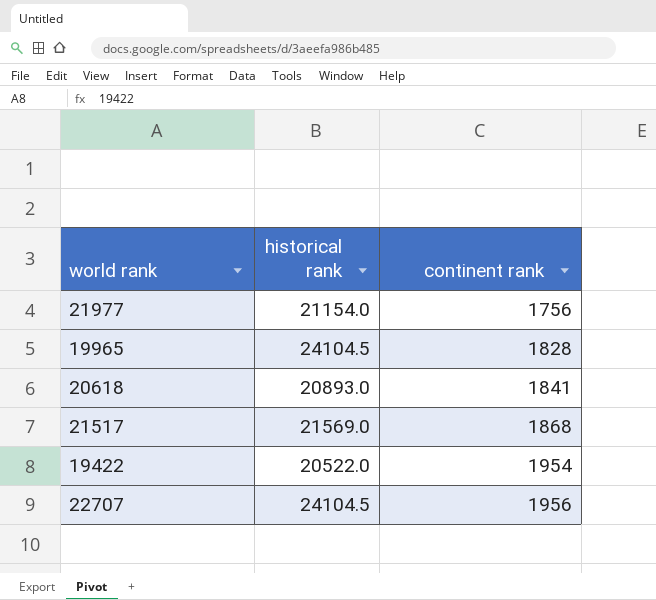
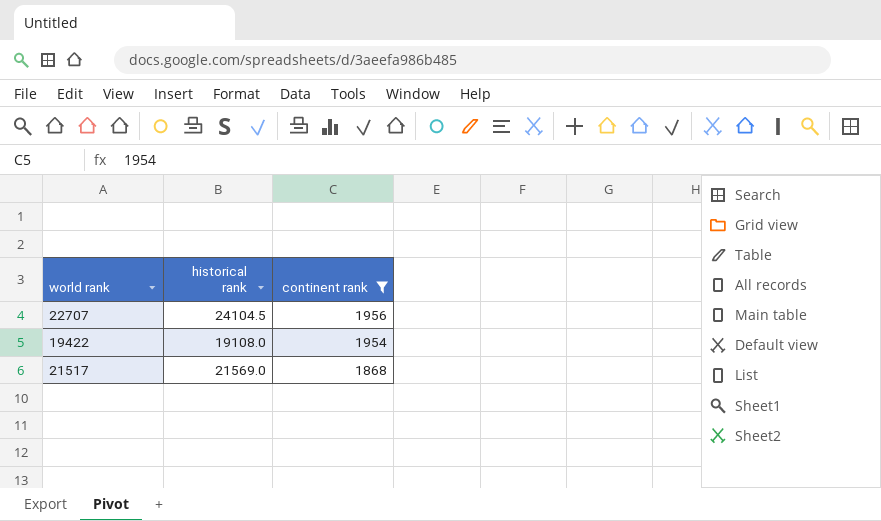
filter: none -> continent rank >= 1868
row order: continent rank ascending -> continent rank descending
19422 | historical rank: 20522.0 -> 19108.0

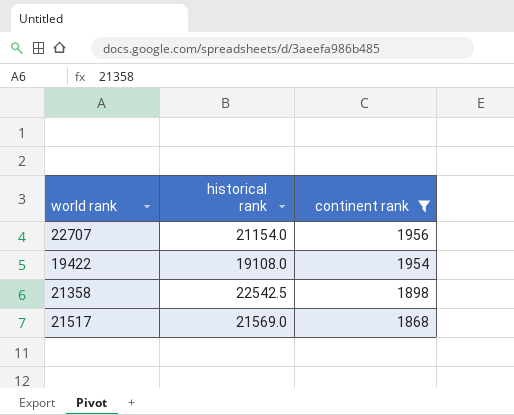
22707 | historical rank: 24104.5 -> 21154.0
row 21358: none -> 22542.5 | 1898

